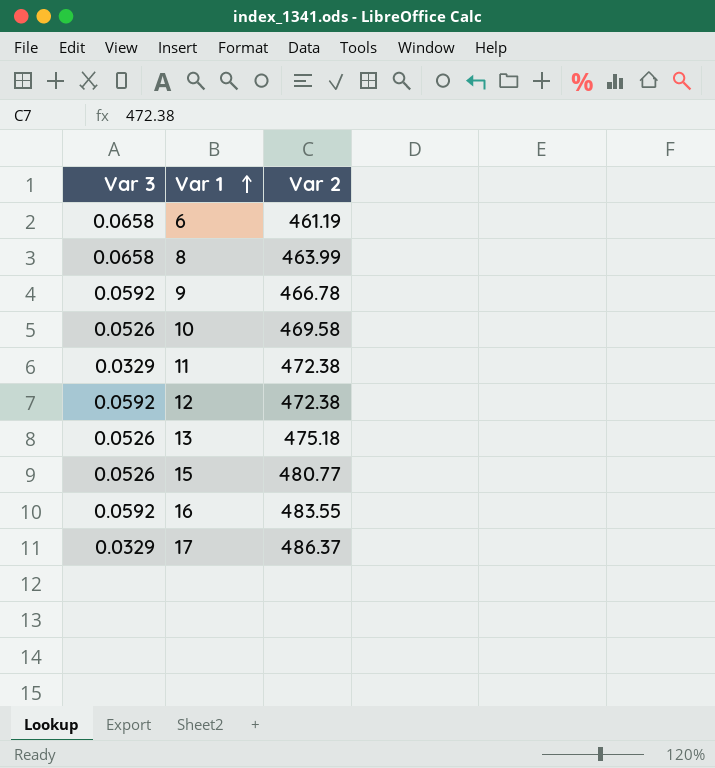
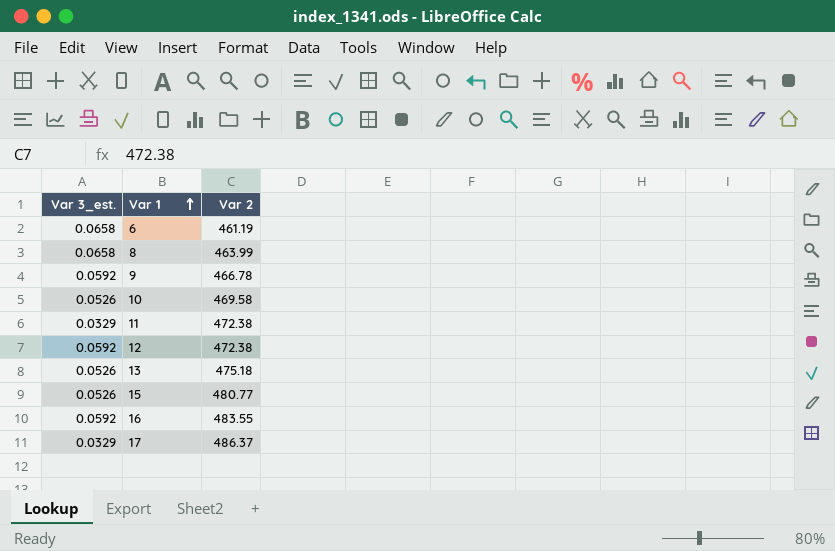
column name: Var 3 -> Var 3_est.

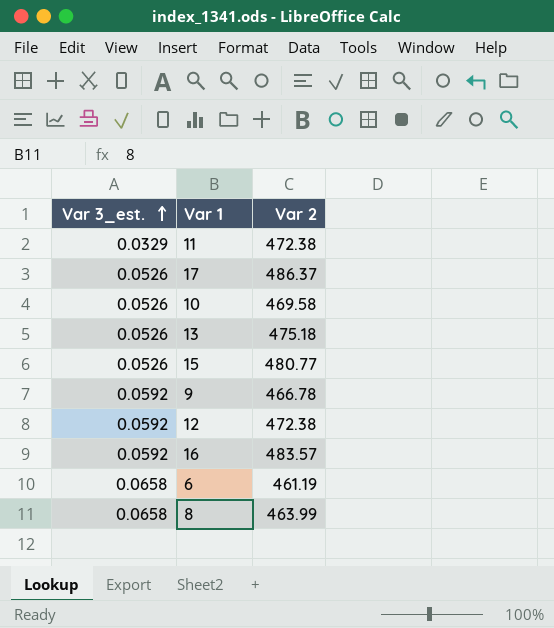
row order: Var 1 ascending -> Var 3_est. ascending
17 | Var 3_est.: 0.0329 -> 0.0526
16 | Var 2: 483.55 -> 483.57

